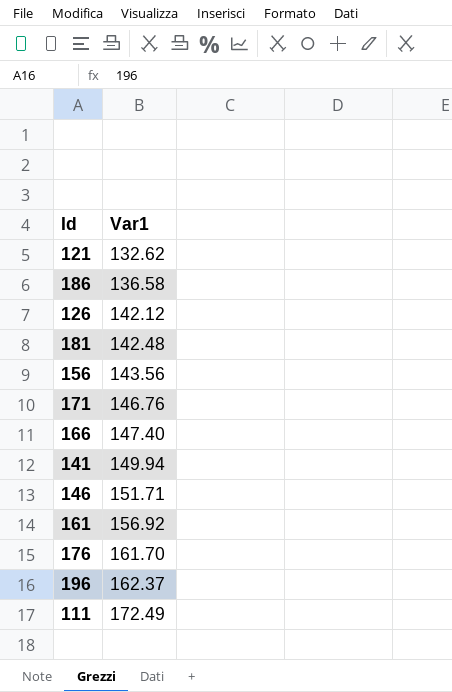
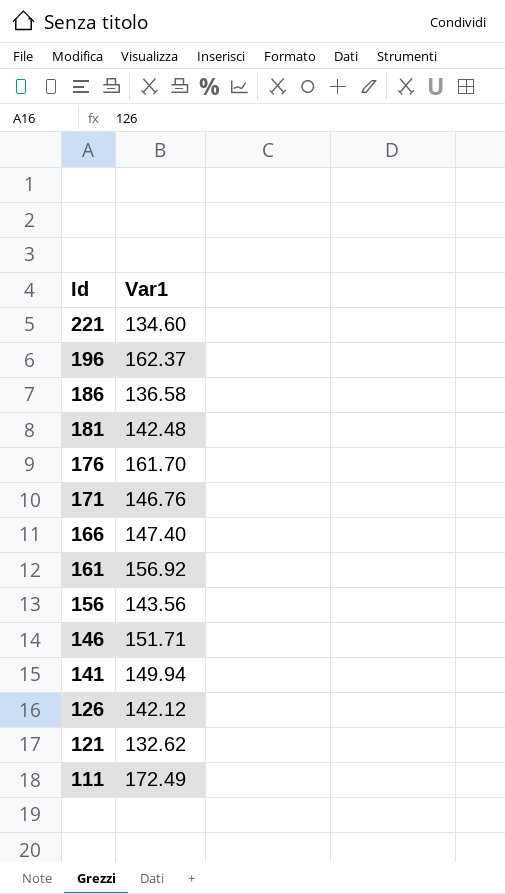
row order: Var1 ascending -> Id descending
row 221: none -> 134.60

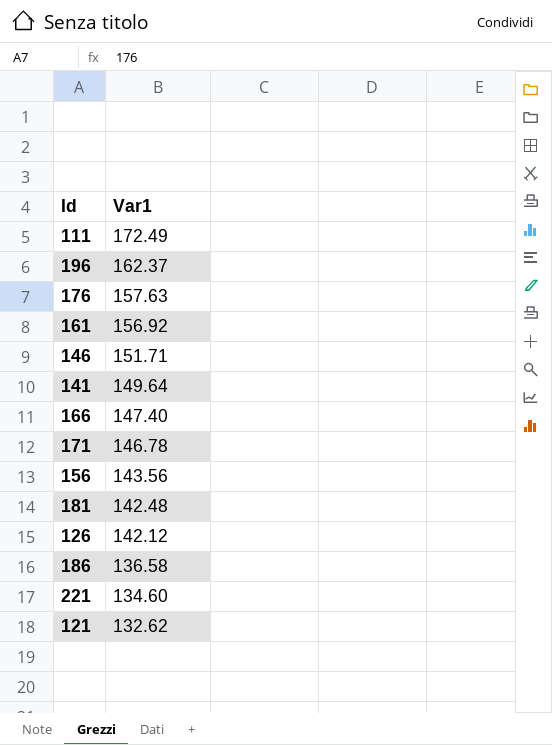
row order: Id descending -> Var1 descending
176 | Var1: 161.70 -> 157.63
141 | Var1: 149.94 -> 149.64
171 | Var1: 146.76 -> 146.78

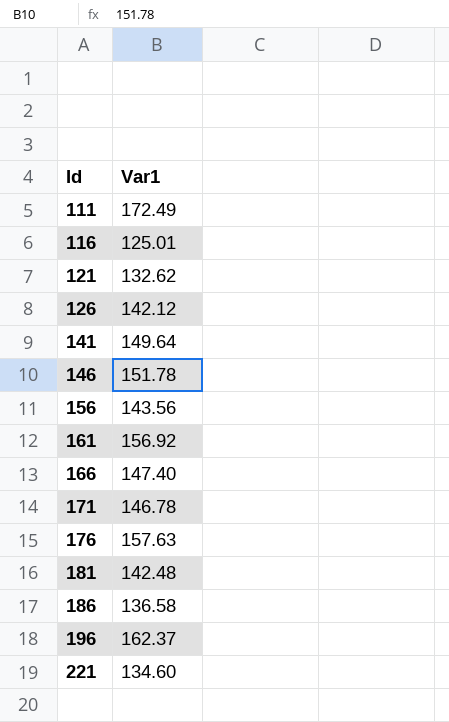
row order: Var1 descending -> Id ascending
row 116: none -> 125.01
146 | Var1: 151.71 -> 151.78

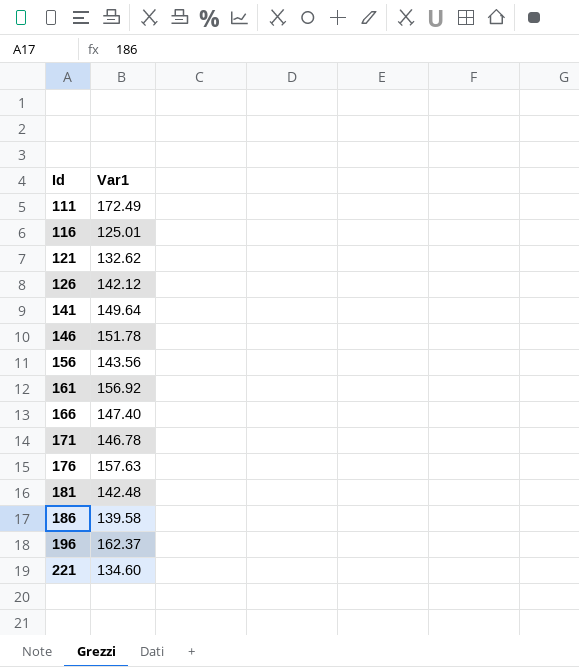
186 | Var1: 136.58 -> 139.58

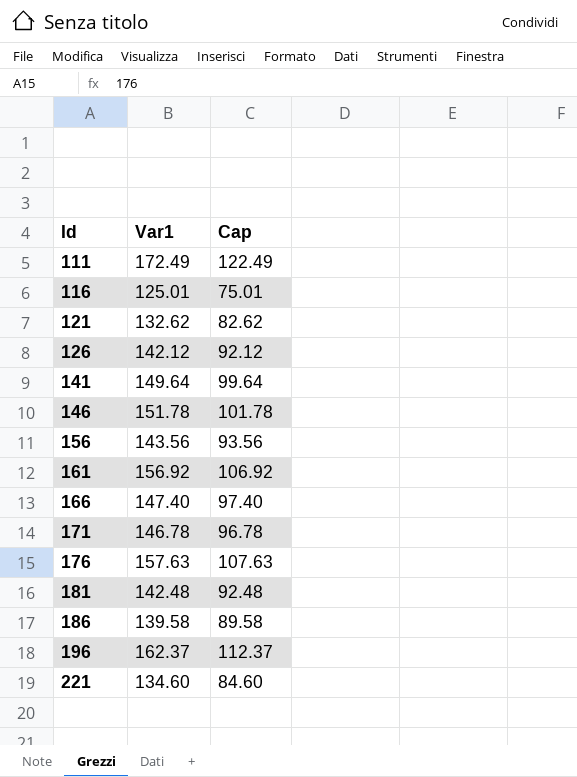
column Cap | formula: none -> [Var1] - 50

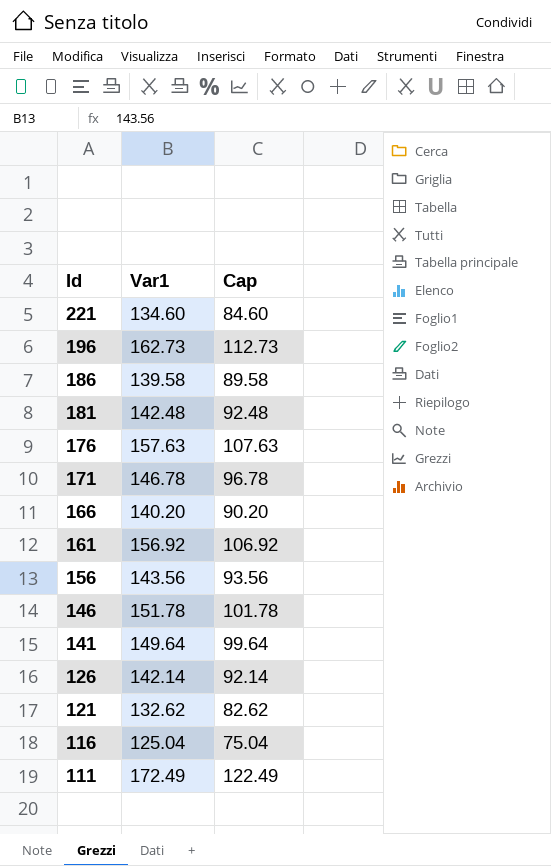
row order: Id ascending -> Id descending
196 | Var1: 162.37 -> 162.73
196 | Cap: 112.37 -> 112.73
166 | Var1: 147.40 -> 140.20
166 | Cap: 97.40 -> 90.20
126 | Var1: 142.12 -> 142.14
126 | Cap: 92.12 -> 92.14
116 | Var1: 125.01 -> 125.04
116 | Cap: 75.01 -> 75.04

